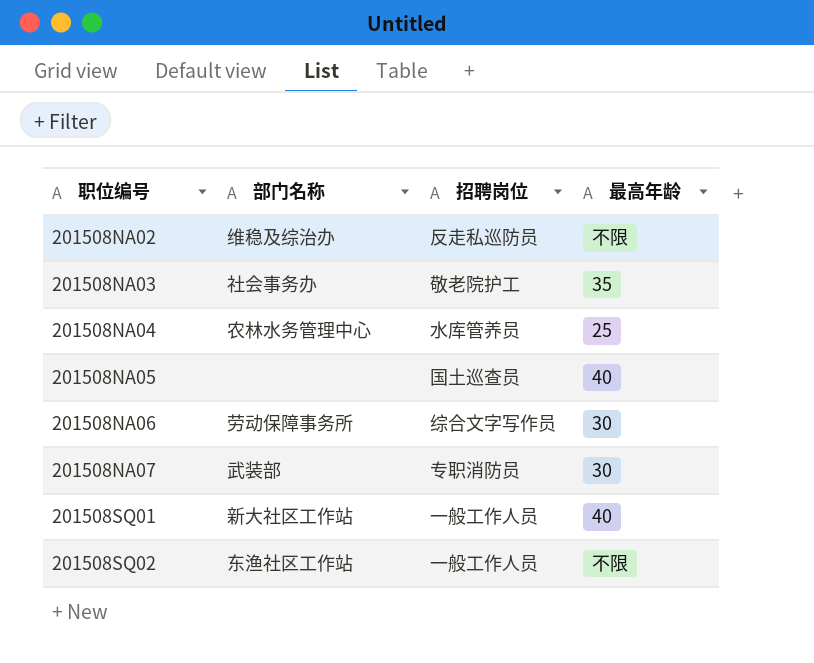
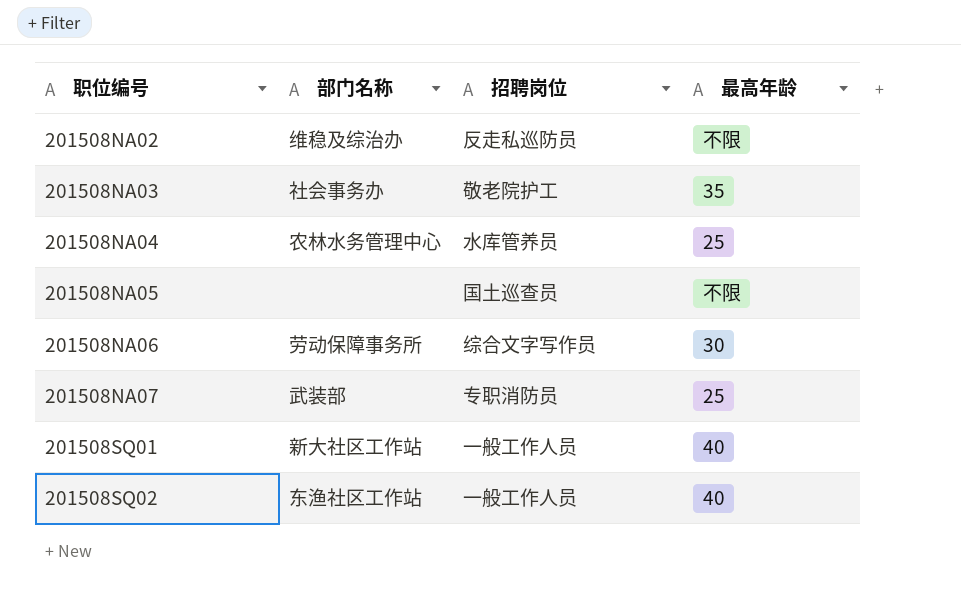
201508NA05 | 最高年龄: 40 -> 不限
201508NA07 | 最高年龄: 30 -> 25
201508SQ02 | 最高年龄: 不限 -> 40

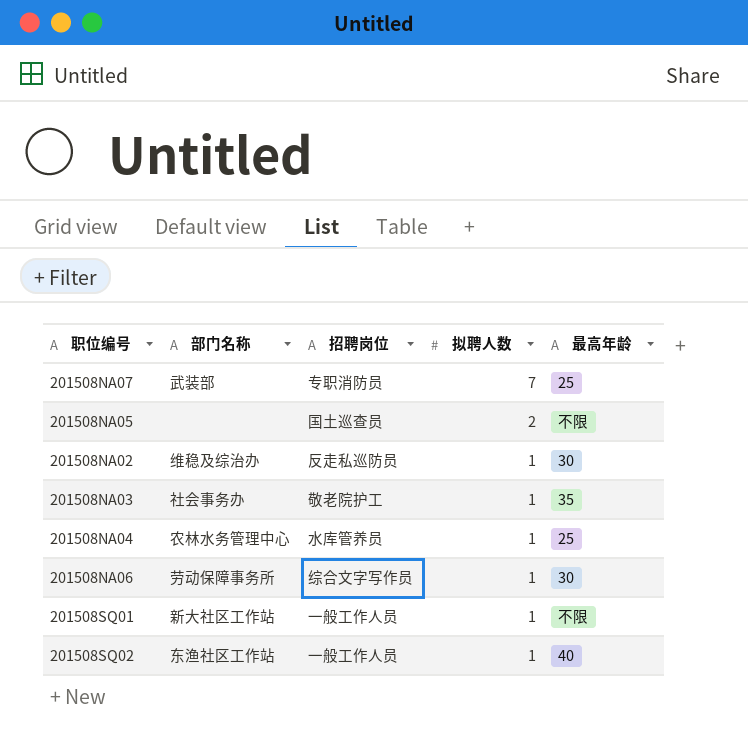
row order: 职位编号 ascending -> 拟聘人数 descending
column 拟聘人数 | position: none -> 4
201508NA02 | 最高年龄: 不限 -> 30
201508SQ01 | 最高年龄: 40 -> 不限

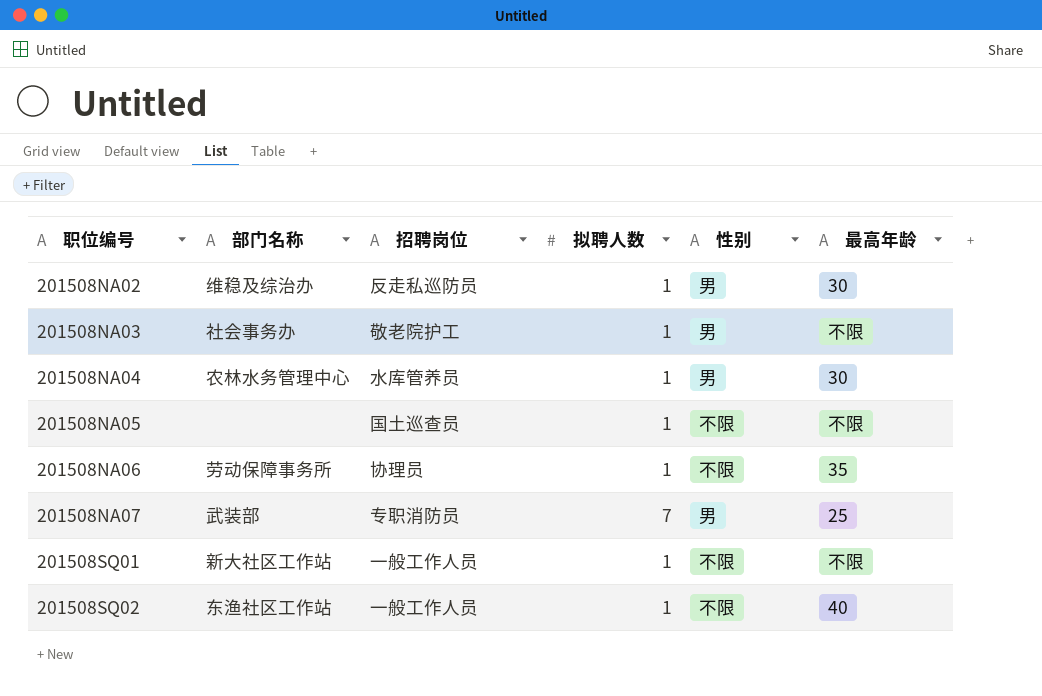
row order: 拟聘人数 descending -> 职位编号 ascending
column 性别 | position: none -> 5
201508NA03 | 最高年龄: 35 -> 不限
201508NA04 | 最高年龄: 25 -> 30
201508NA05 | 拟聘人数: 2 -> 1
201508NA06 | 招聘岗位: 综合文字写作员 -> 协理员
201508NA06 | 最高年龄: 30 -> 35

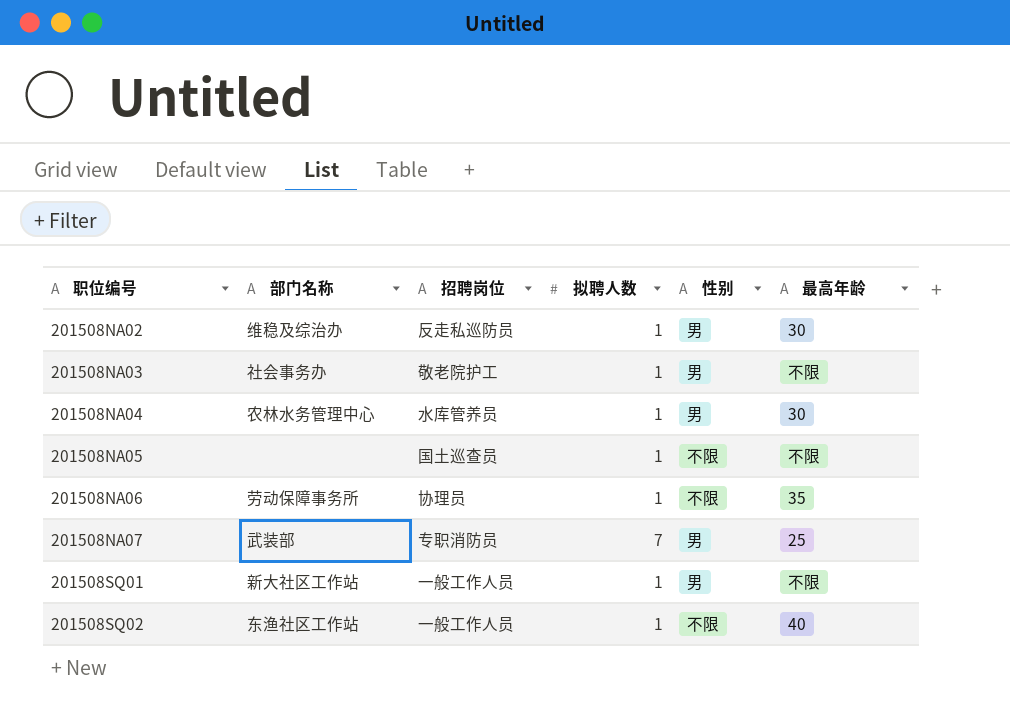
201508SQ01 | 性别: 不限 -> 男

